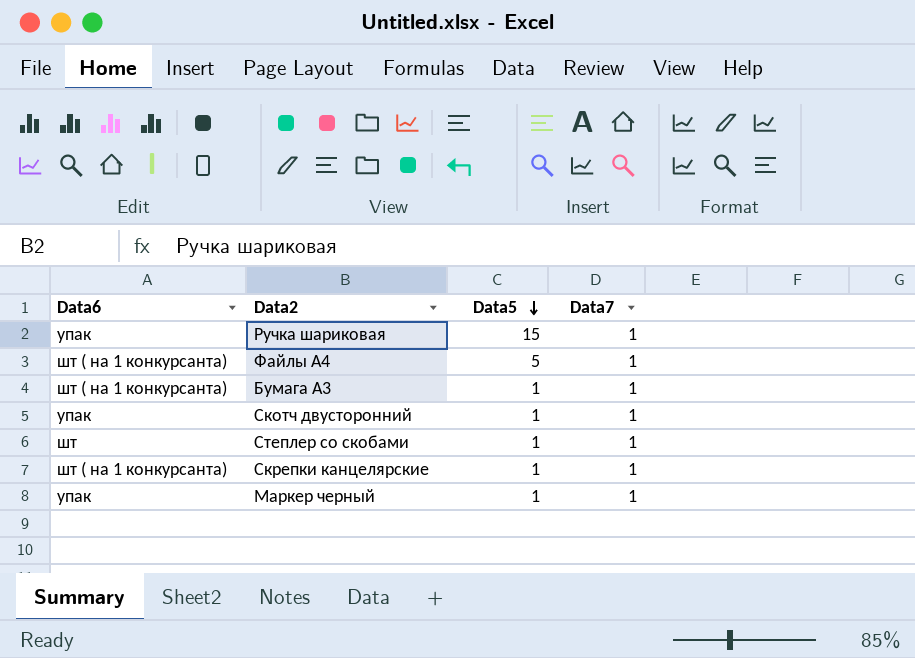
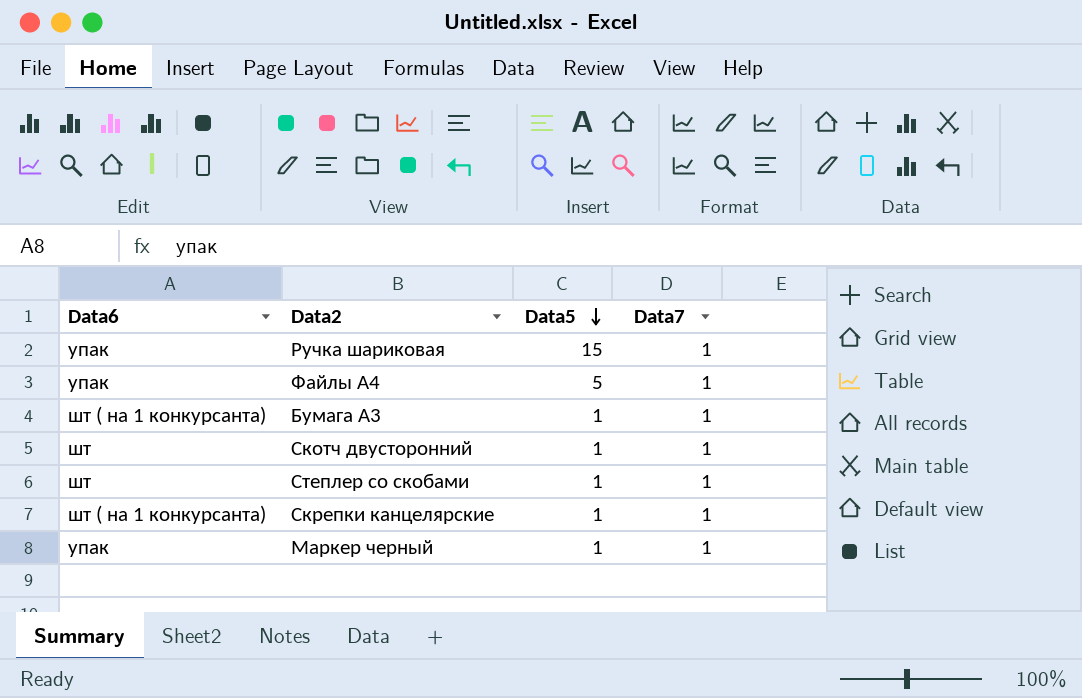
Файлы А4 | Data6: шт ( на 1 конкурсанта) -> упак
Скотч двусторонний | Data6: упак -> шт

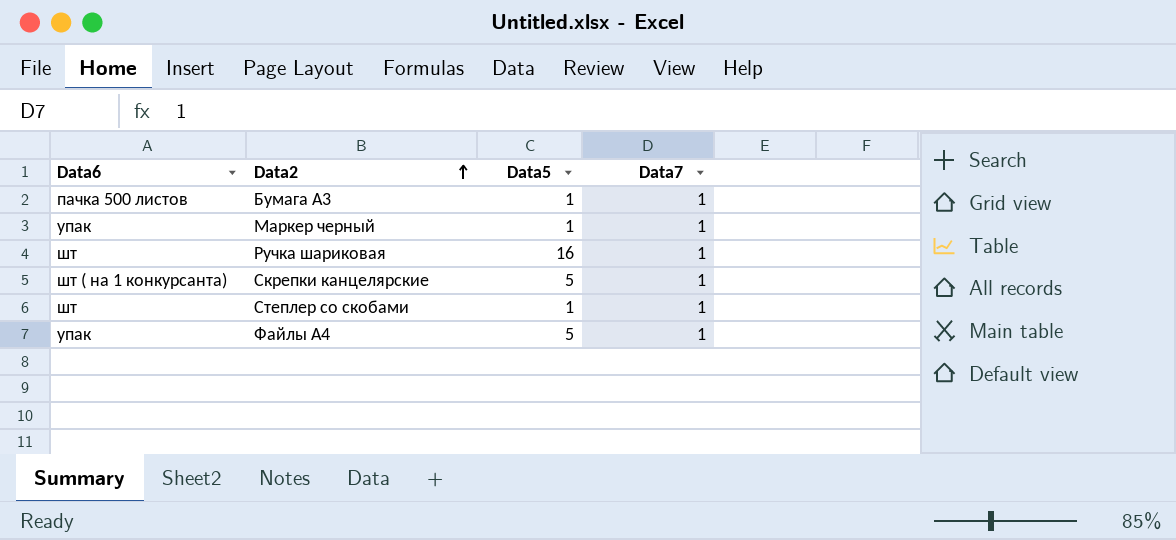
row order: Data5 descending -> Data2 ascending
row Скотч двусторонний: шт | 1 | 1 -> none
Бумага А3 | Data6: шт ( на 1 конкурсанта) -> пачка 500 листов
Ручка шариковая | Data6: упак -> шт
Ручка шариковая | Data5: 15 -> 16
Скрепки канцелярские | Data5: 1 -> 5

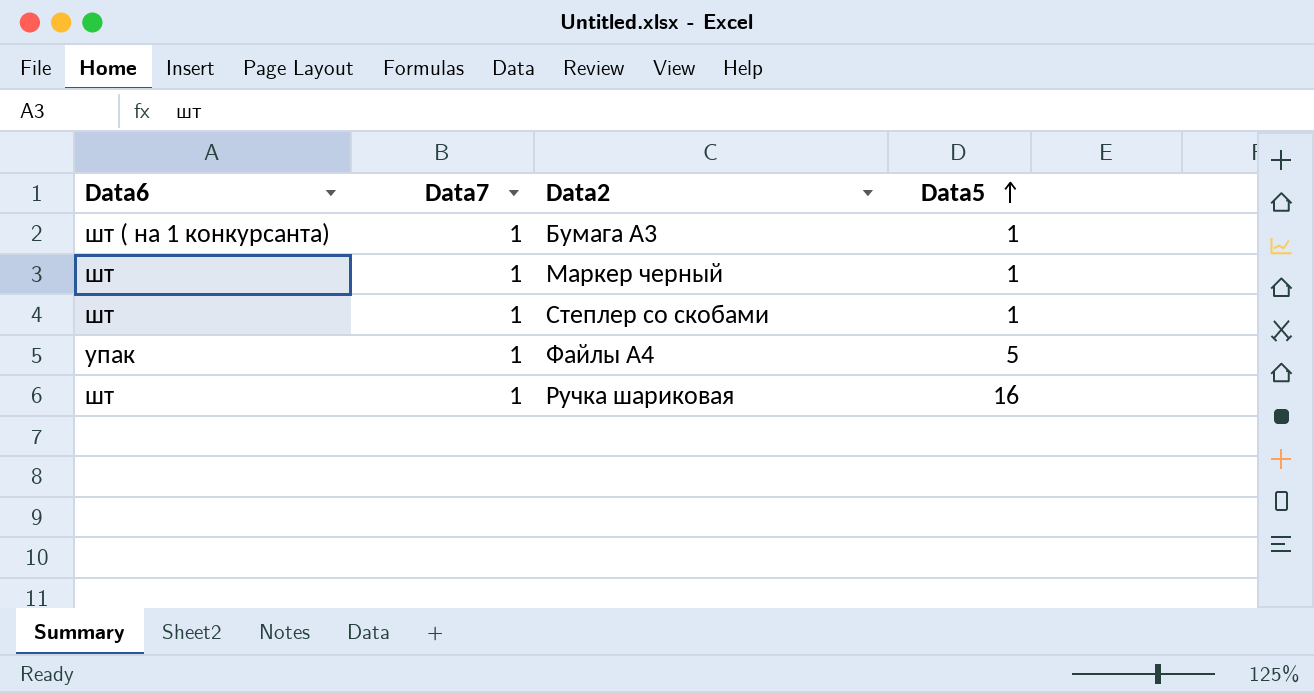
row order: Data2 ascending -> Data5 ascending
column Data7 | position: 4 -> 2
row Скрепки канцелярские: шт ( на 1 конкурсанта) | 5 | 1 -> none
Бумага А3 | Data6: пачка 500 листов -> шт ( на 1 конкурсанта)
Маркер черный | Data6: упак -> шт

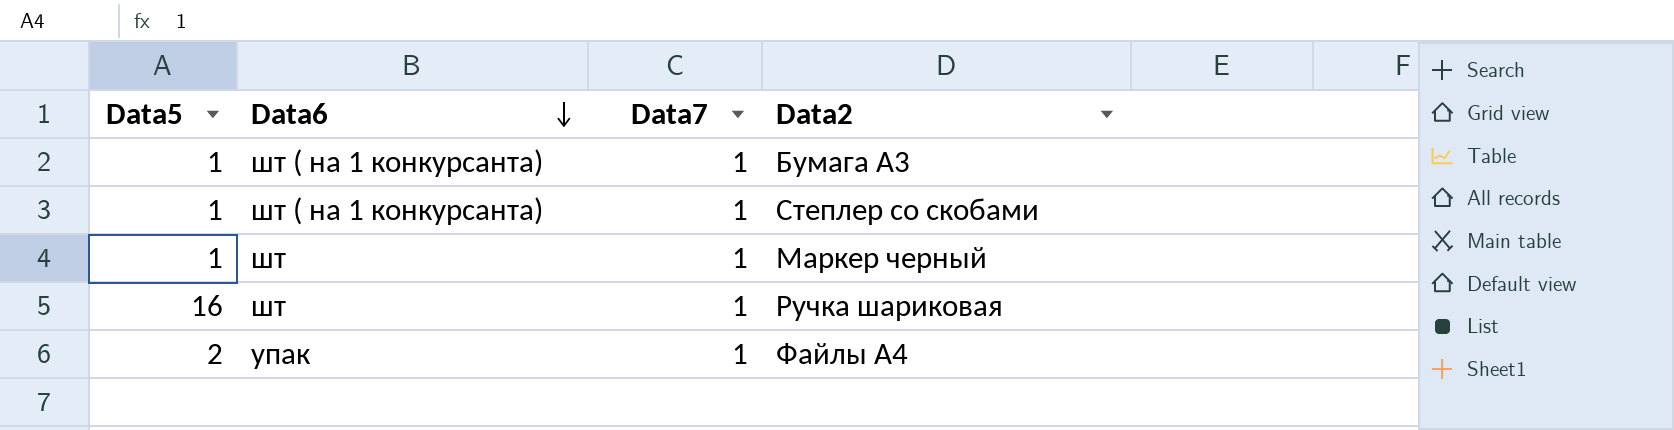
row order: Data5 ascending -> Data6 descending
column Data5 | position: 4 -> 1
Степлер со скобами | Data6: шт -> шт ( на 1 конкурсанта)
Файлы А4 | Data5: 5 -> 2

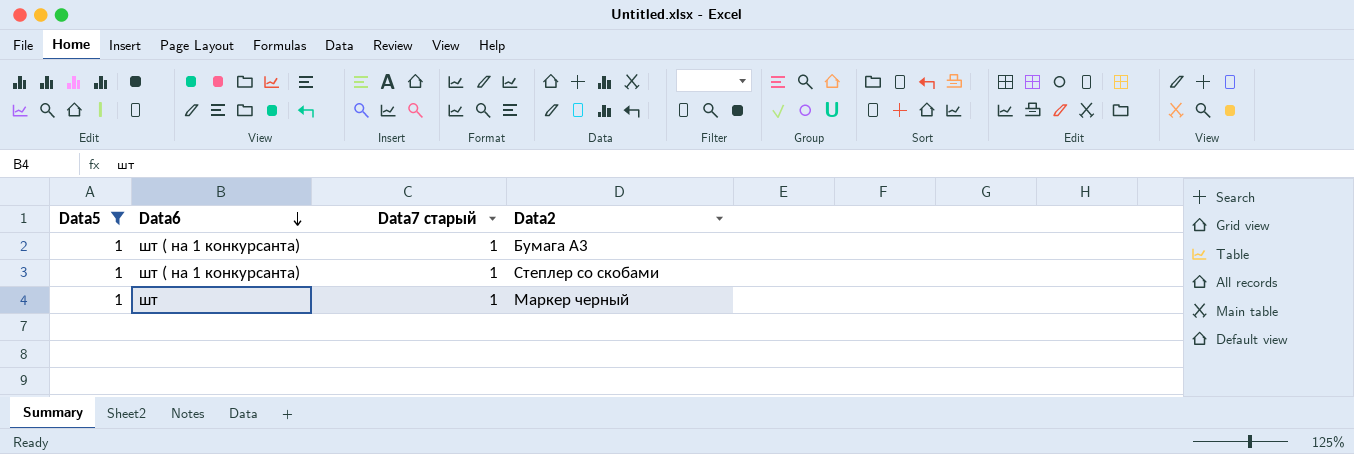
filter: none -> Data5 = 1
column name: Data7 -> Data7 старый

